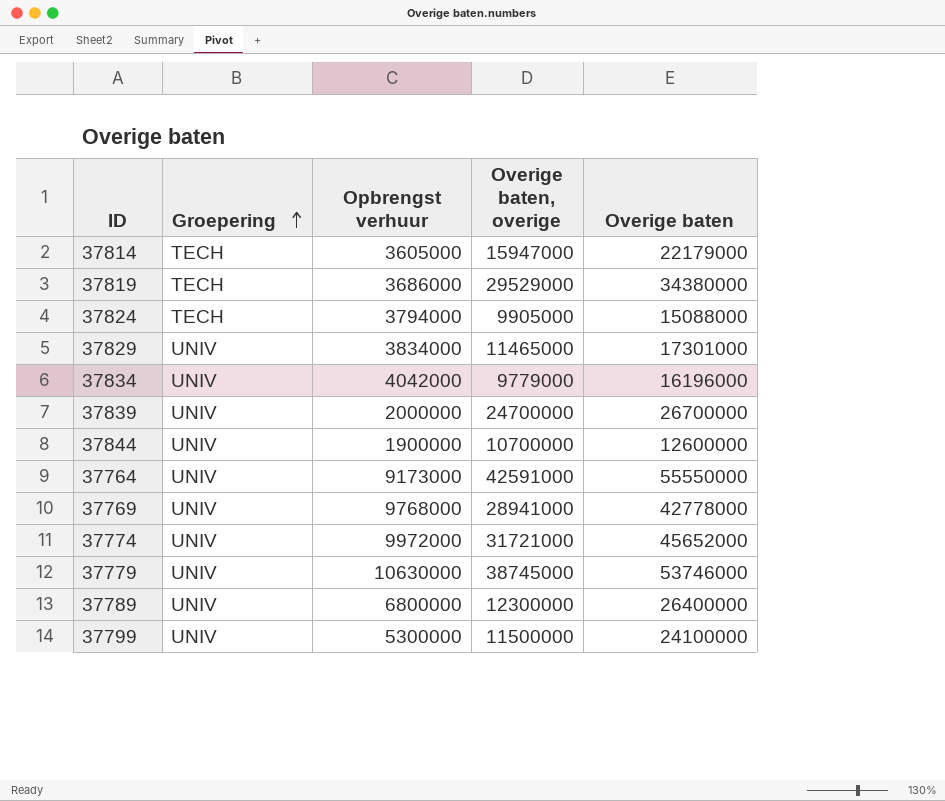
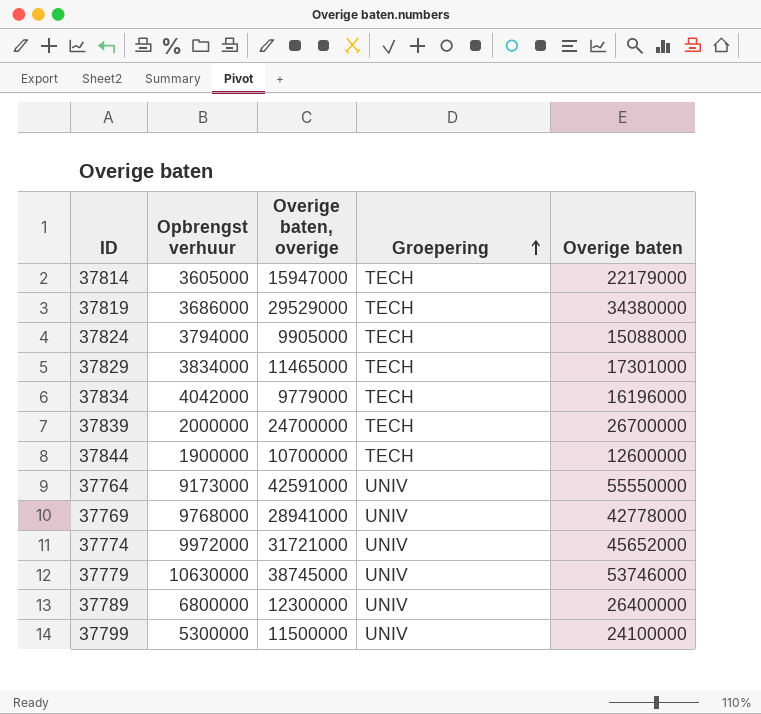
column Groepering | position: 2 -> 4
37829 | Groepering: UNIV -> TECH
37834 | Groepering: UNIV -> TECH
37839 | Groepering: UNIV -> TECH
37844 | Groepering: UNIV -> TECH

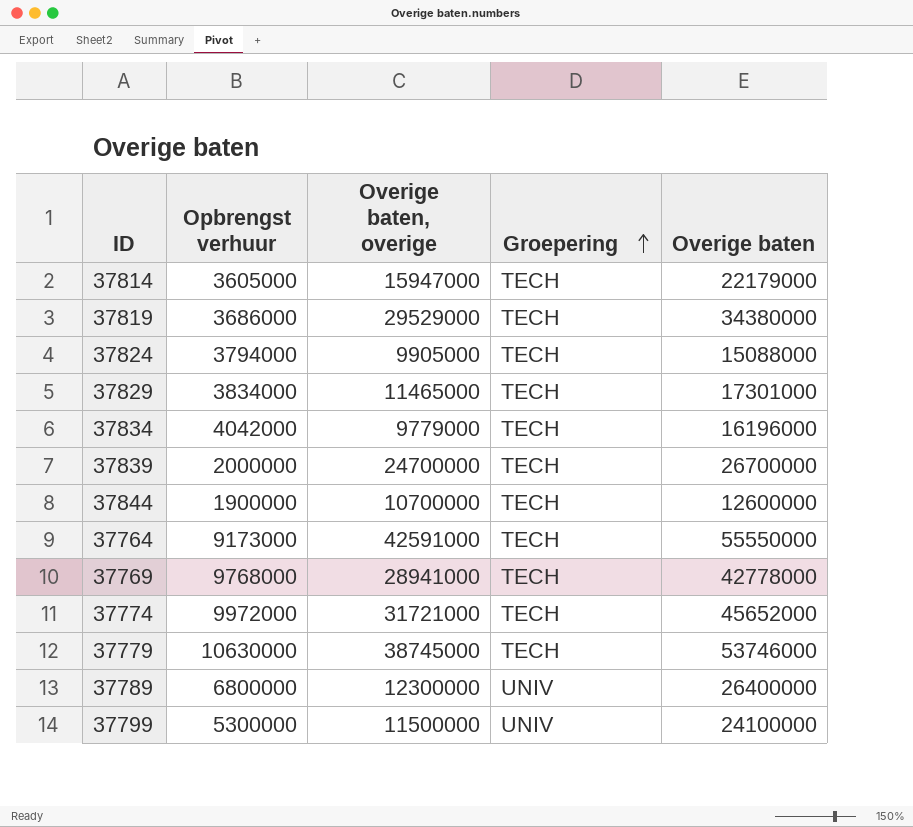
37764 | Groepering: UNIV -> TECH
37769 | Groepering: UNIV -> TECH
37774 | Groepering: UNIV -> TECH
37779 | Groepering: UNIV -> TECH

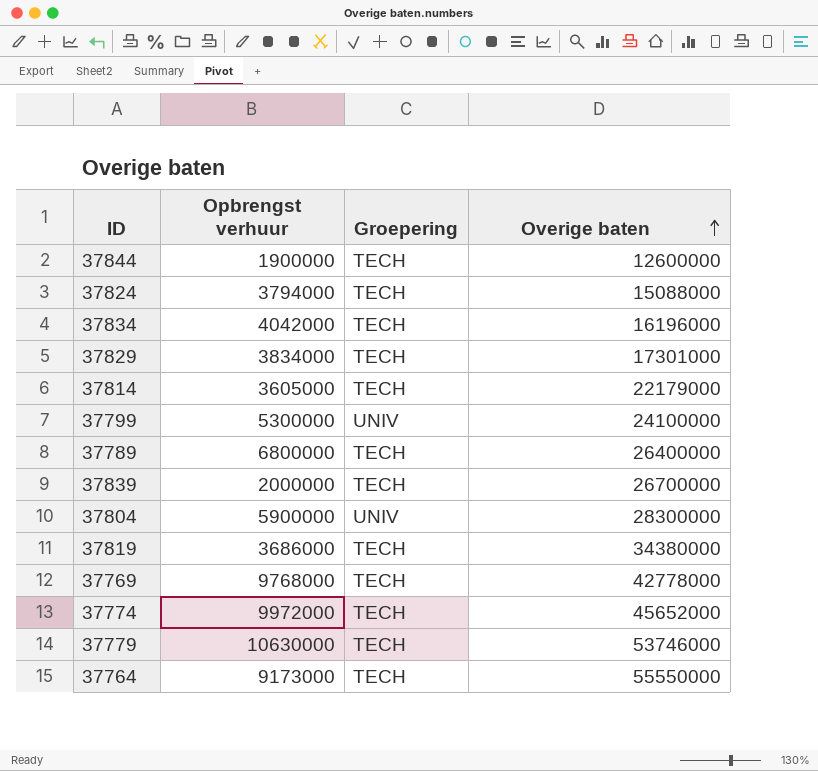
row order: Groepering ascending -> Overige baten ascending
column Overige baten, overige | position: 3 -> none
37789 | Groepering: UNIV -> TECH
row 37804: none -> 5900000 | UNIV | 28300000

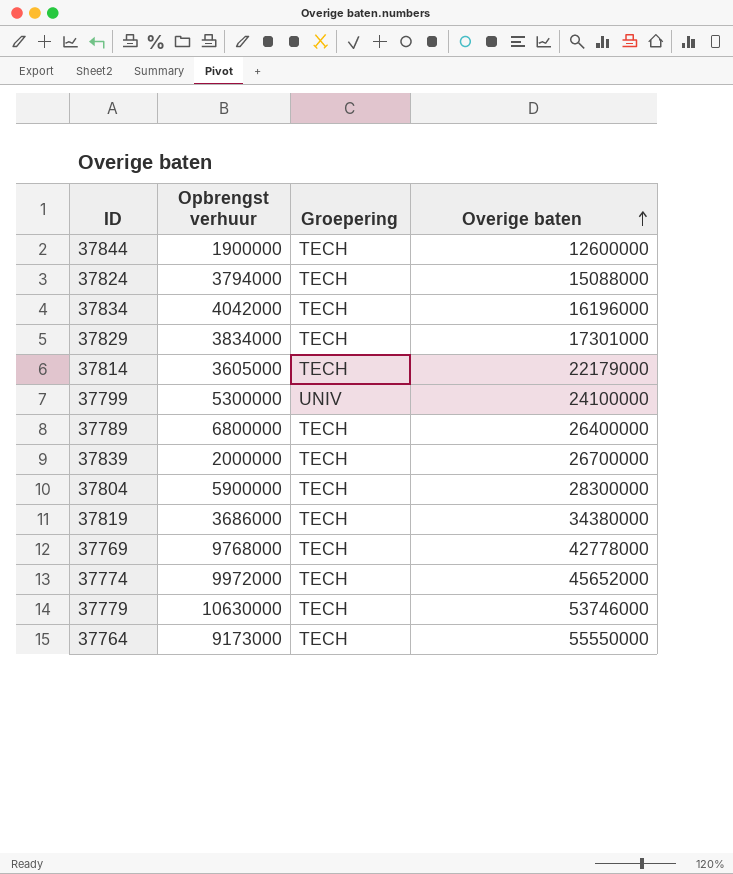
37804 | Groepering: UNIV -> TECH

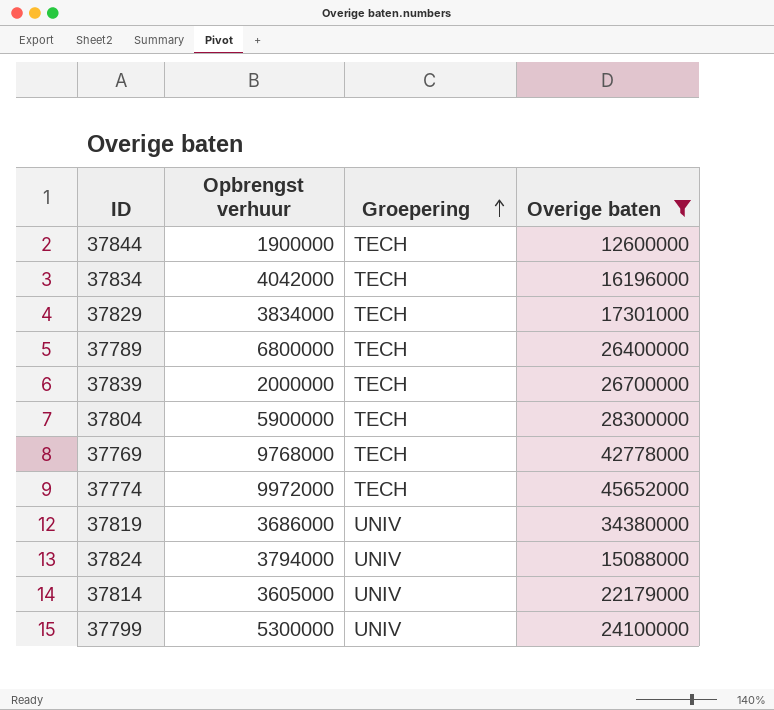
filter: none -> Overige baten <= 45652000
row order: Overige baten ascending -> Groepering ascending
37819 | Groepering: TECH -> UNIV
37824 | Groepering: TECH -> UNIV
37814 | Groepering: TECH -> UNIV

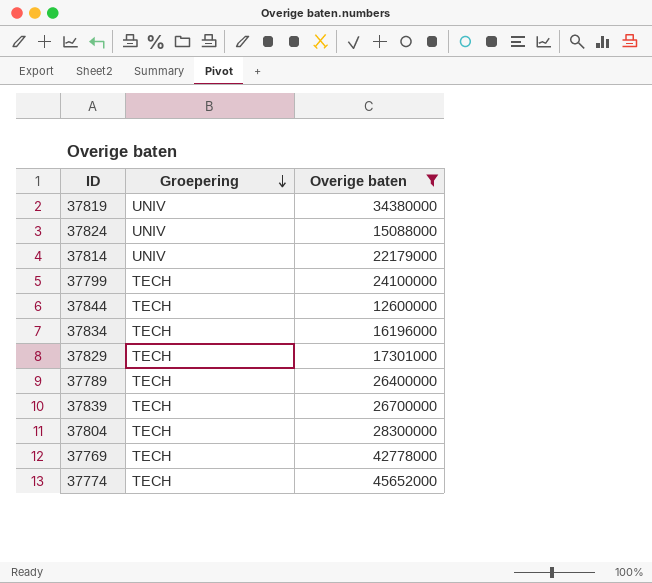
row order: Groepering ascending -> Groepering descending
column Opbrengst verhuur | position: 2 -> none
37799 | Groepering: UNIV -> TECH

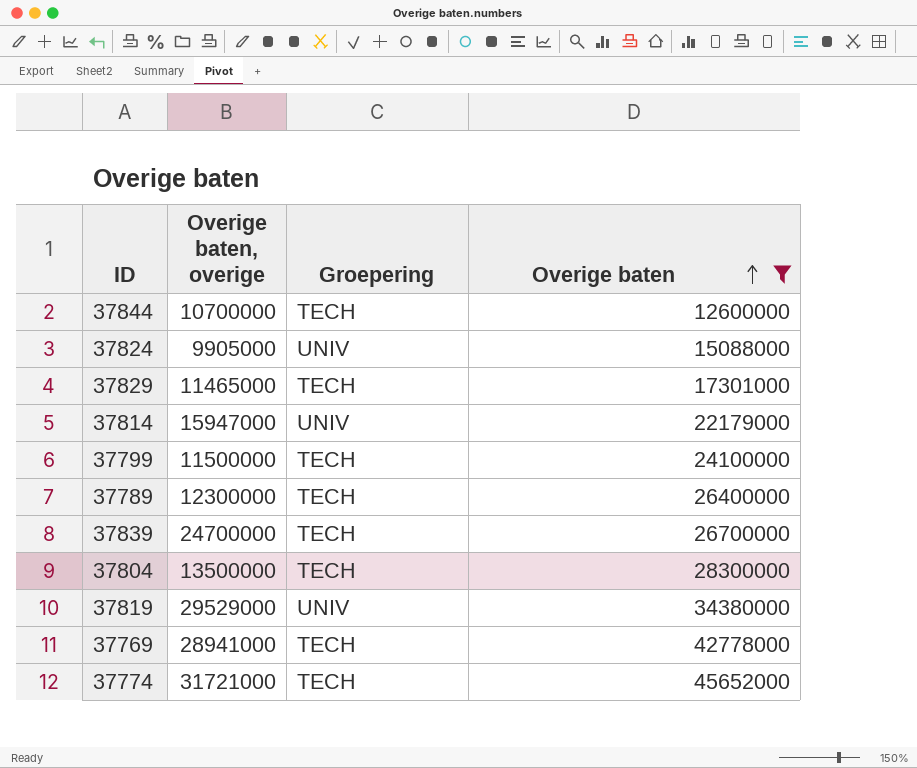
row order: Groepering descending -> Overige baten ascending
column Overige baten, overige | position: none -> 2
row 37834: TECH | 16196000 -> none

